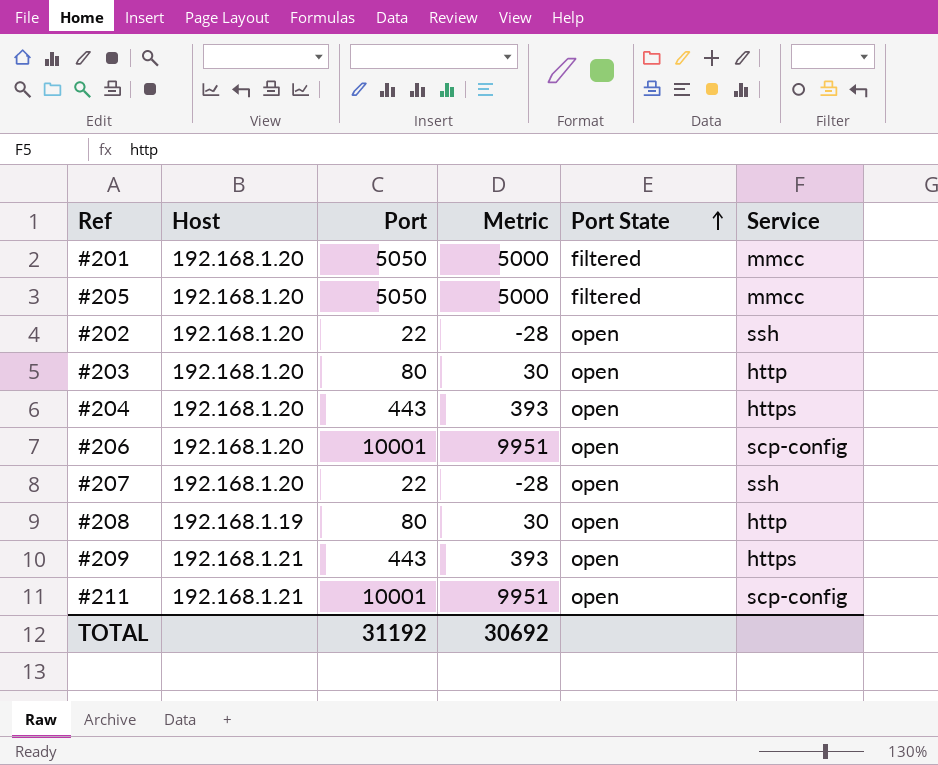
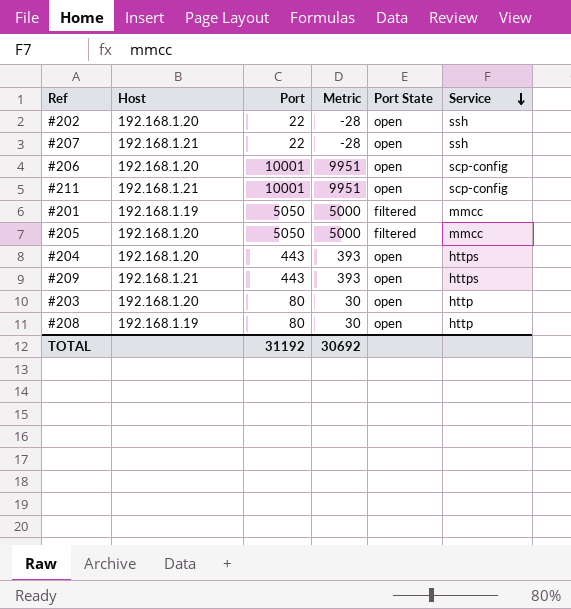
row order: Port State ascending -> Service descending
#207 | Host: 192.168.1.20 -> 192.168.1.21
#201 | Host: 192.168.1.20 -> 192.168.1.19

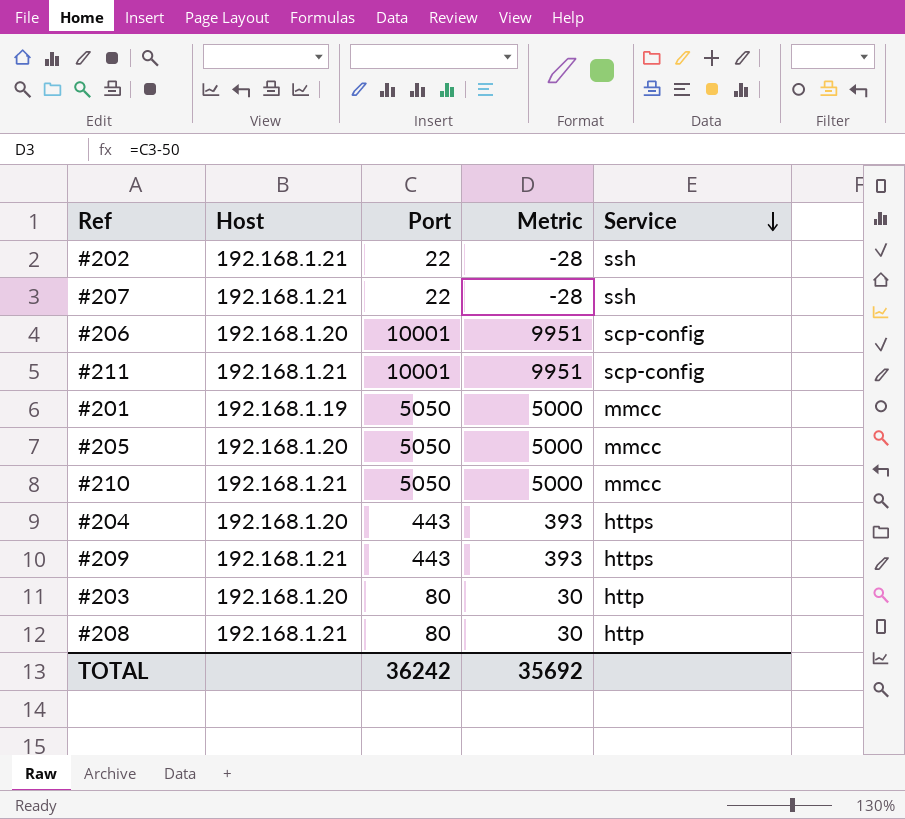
column Port State | position: 5 -> none
#202 | Host: 192.168.1.20 -> 192.168.1.21
row #210: none -> 192.168.1.21 | 5050 | 5000 | mmcc
#208 | Host: 192.168.1.19 -> 192.168.1.21
TOTAL | Port: 31192 -> 36242
TOTAL | Metric: 30692 -> 35692

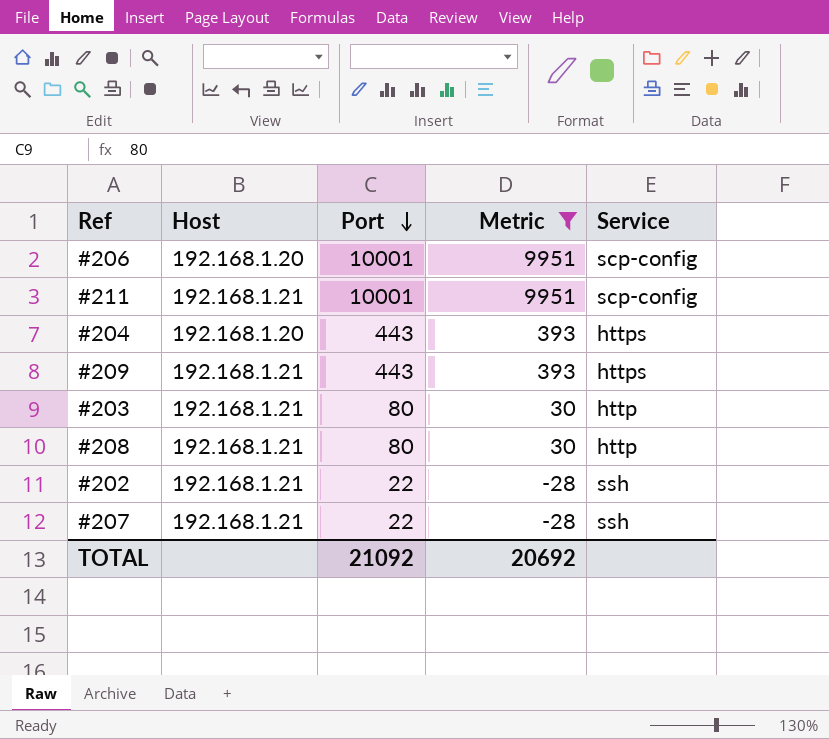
filter: none -> Metric != 5000
row order: Service descending -> Port descending
#203 | Host: 192.168.1.20 -> 192.168.1.21
TOTAL | Port: 36242 -> 21092
TOTAL | Metric: 35692 -> 20692

